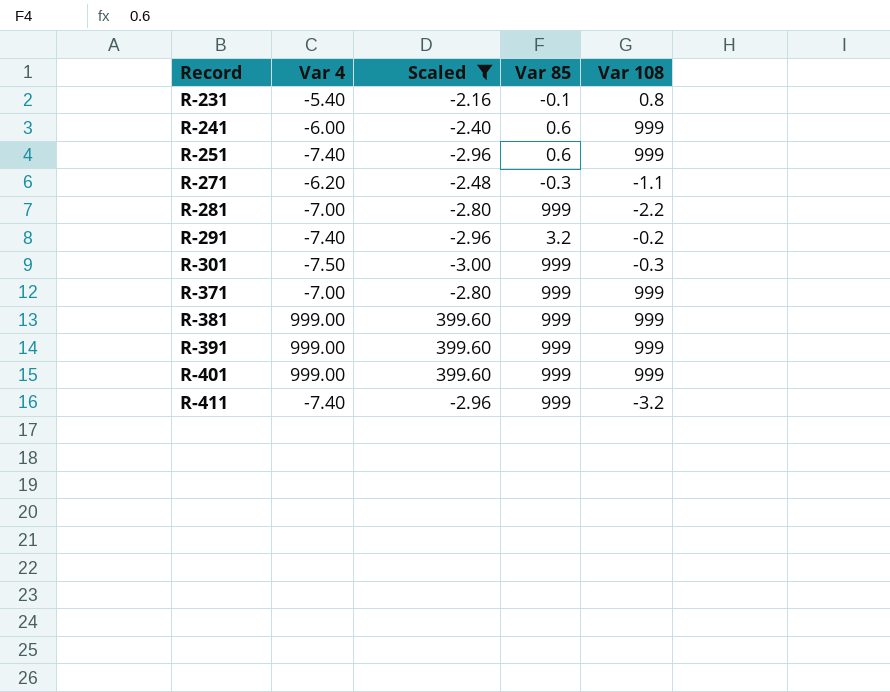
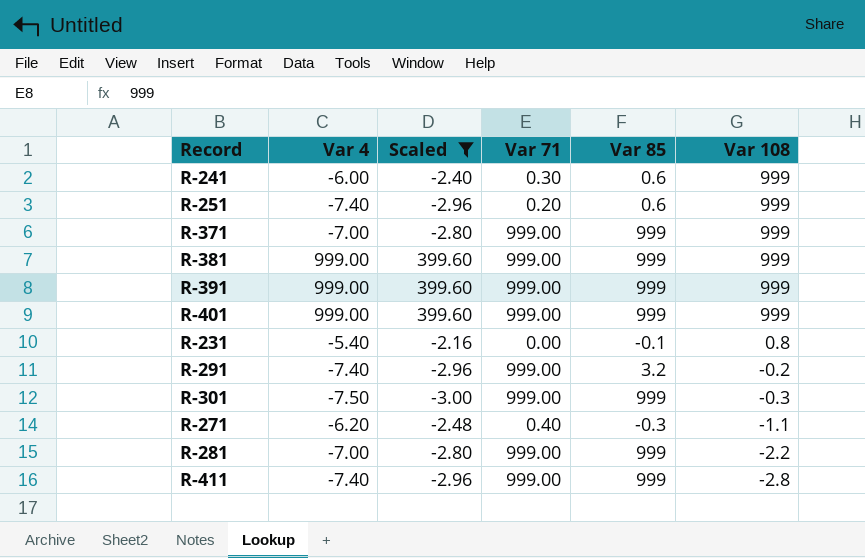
row order: Record ascending -> Var 108 descending
column Var 71 | position: none -> 4
R-411 | Var 108: -3.2 -> -2.8

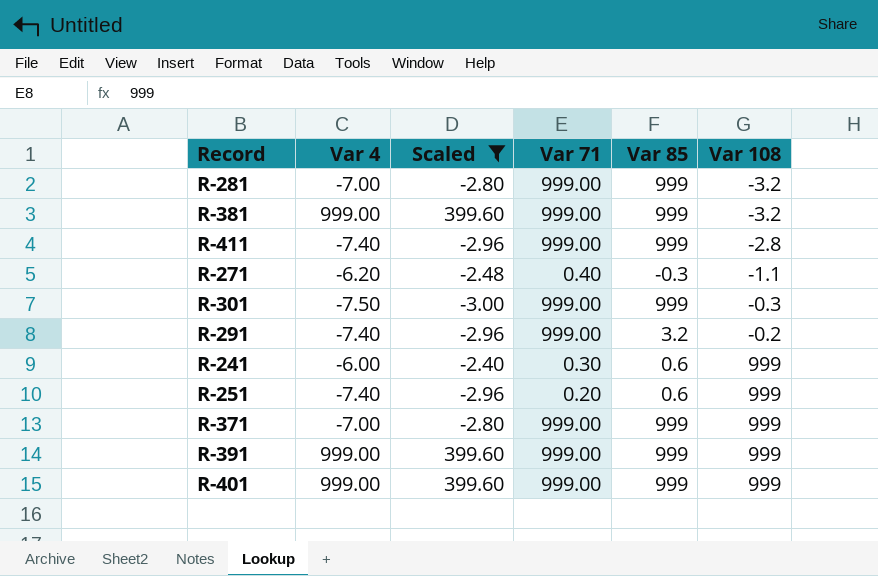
row order: Var 108 descending -> Var 108 ascending
row R-231: -5.40 | -2.16 | 0.00 | -0.1 | 0.8 -> none
R-281 | Var 108: -2.2 -> -3.2
R-381 | Var 108: 999 -> -3.2

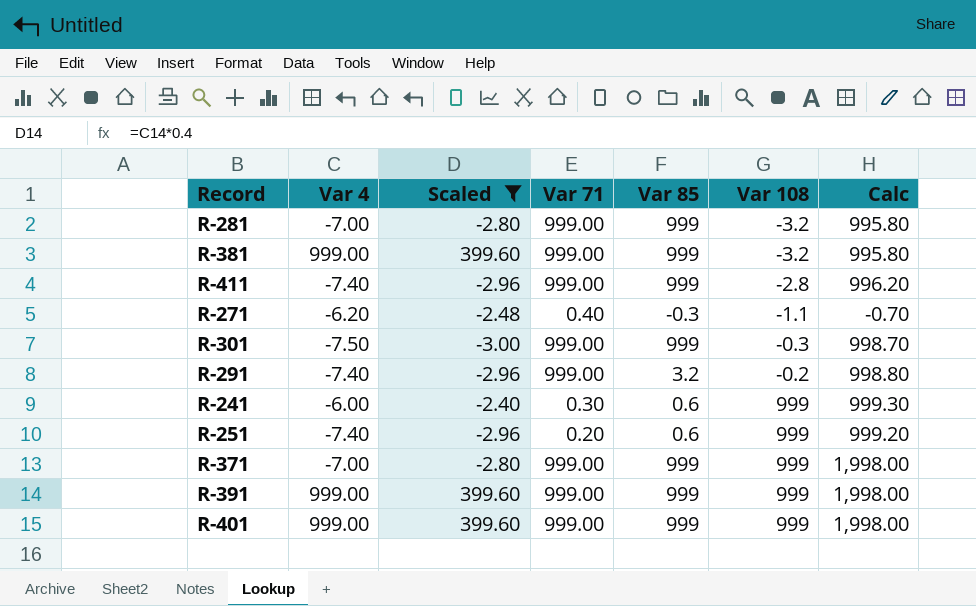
column Calc | formula: none -> [Var 71] + [Var 108]

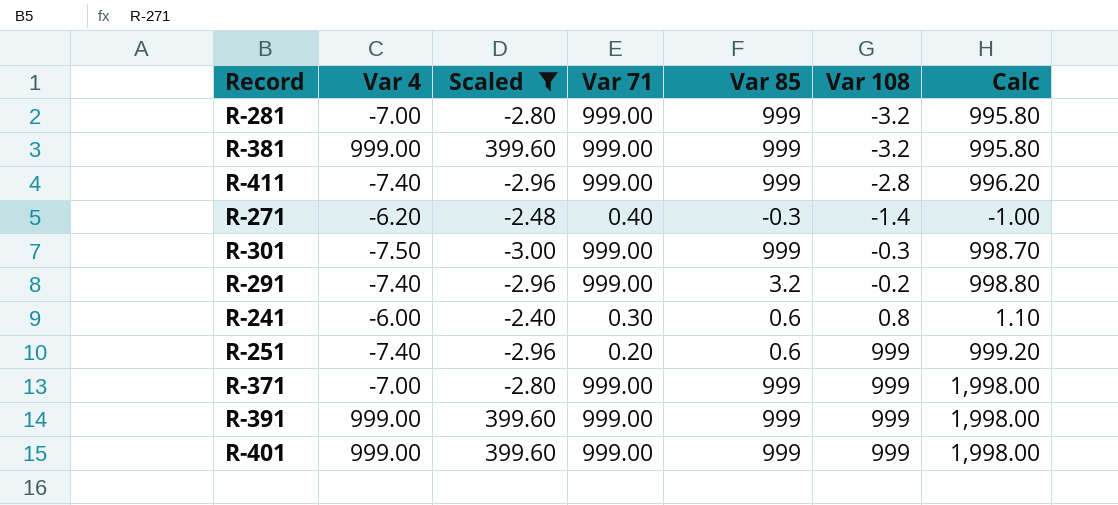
R-271 | Var 108: -1.1 -> -1.4
R-271 | Calc: -0.70 -> -1.00
R-241 | Var 108: 999 -> 0.8
R-241 | Calc: 999.30 -> 1.10

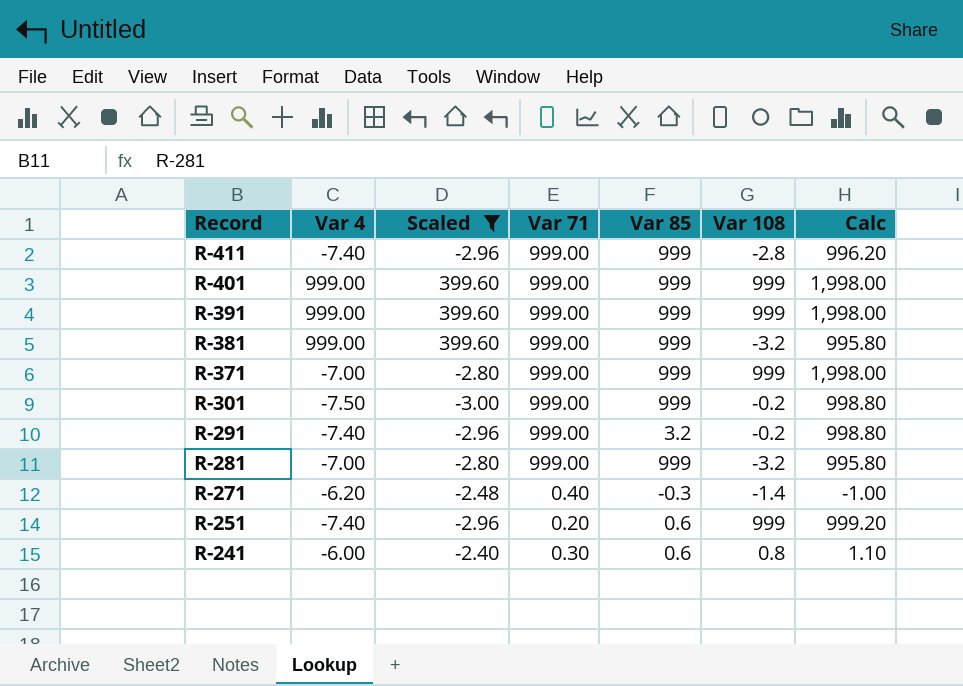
row order: Var 108 ascending -> Record descending
R-301 | Var 108: -0.3 -> -0.2
R-301 | Calc: 998.70 -> 998.80

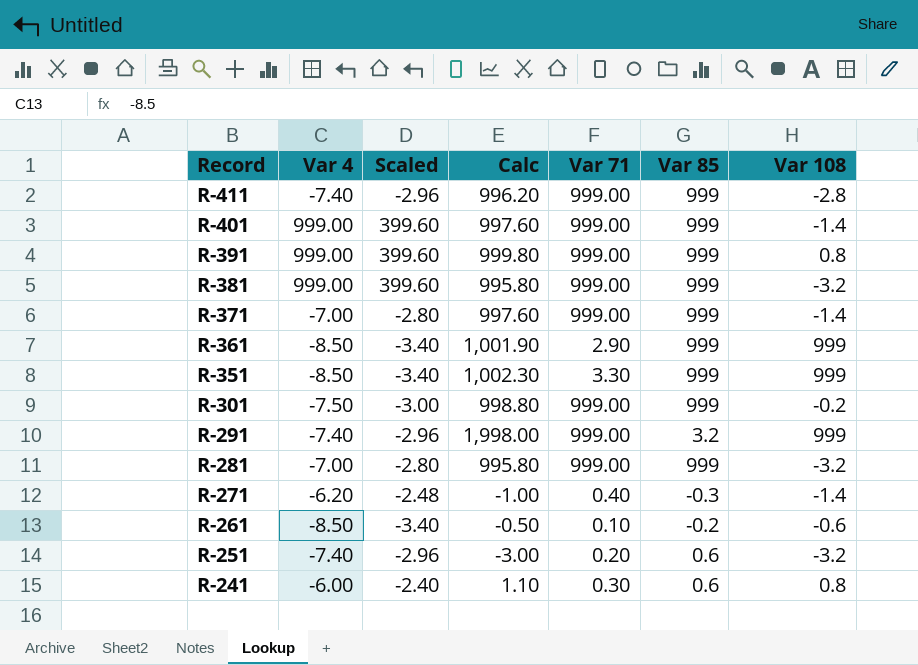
filter: Scaled != -3.40 -> none
column Calc | position: 7 -> 4
R-401 | Calc: 1,998.00 -> 997.60
R-401 | Var 108: 999 -> -1.4
R-391 | Calc: 1,998.00 -> 999.80
R-391 | Var 108: 999 -> 0.8
R-371 | Calc: 1,998.00 -> 997.60
R-371 | Var 108: 999 -> -1.4
R-291 | Calc: 998.80 -> 1,998.00
R-291 | Var 108: -0.2 -> 999
R-251 | Calc: 999.20 -> -3.00
R-251 | Var 108: 999 -> -3.2

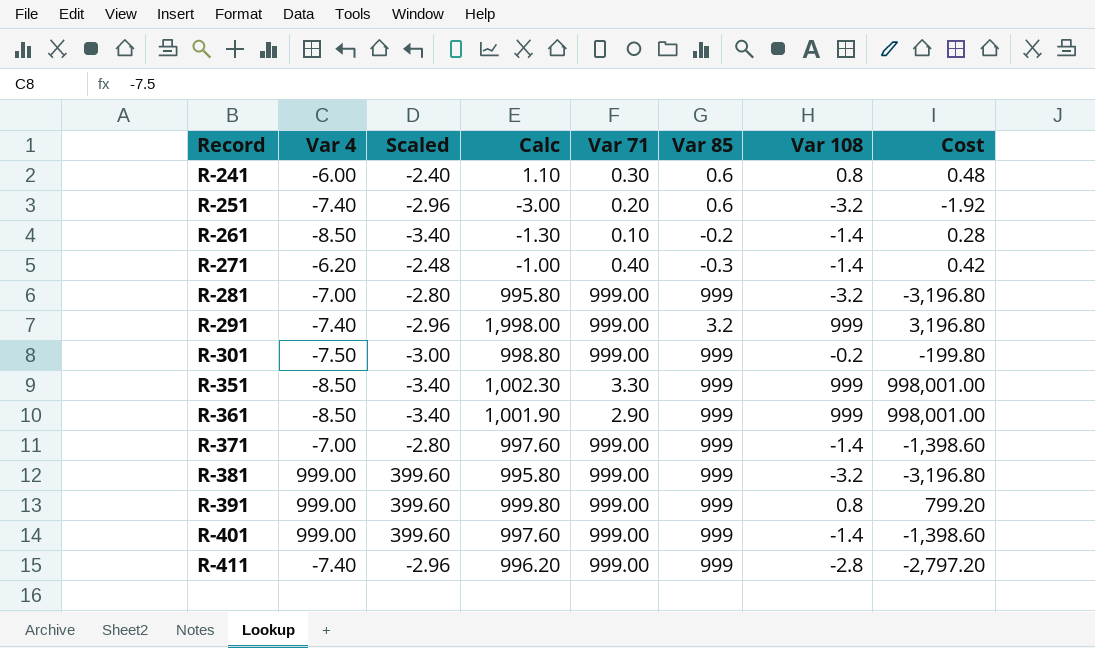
row order: Record descending -> Record ascending
column Cost | formula: none -> [Var 85] * [Var 108]
R-261 | Calc: -0.50 -> -1.30
R-261 | Var 108: -0.6 -> -1.4

